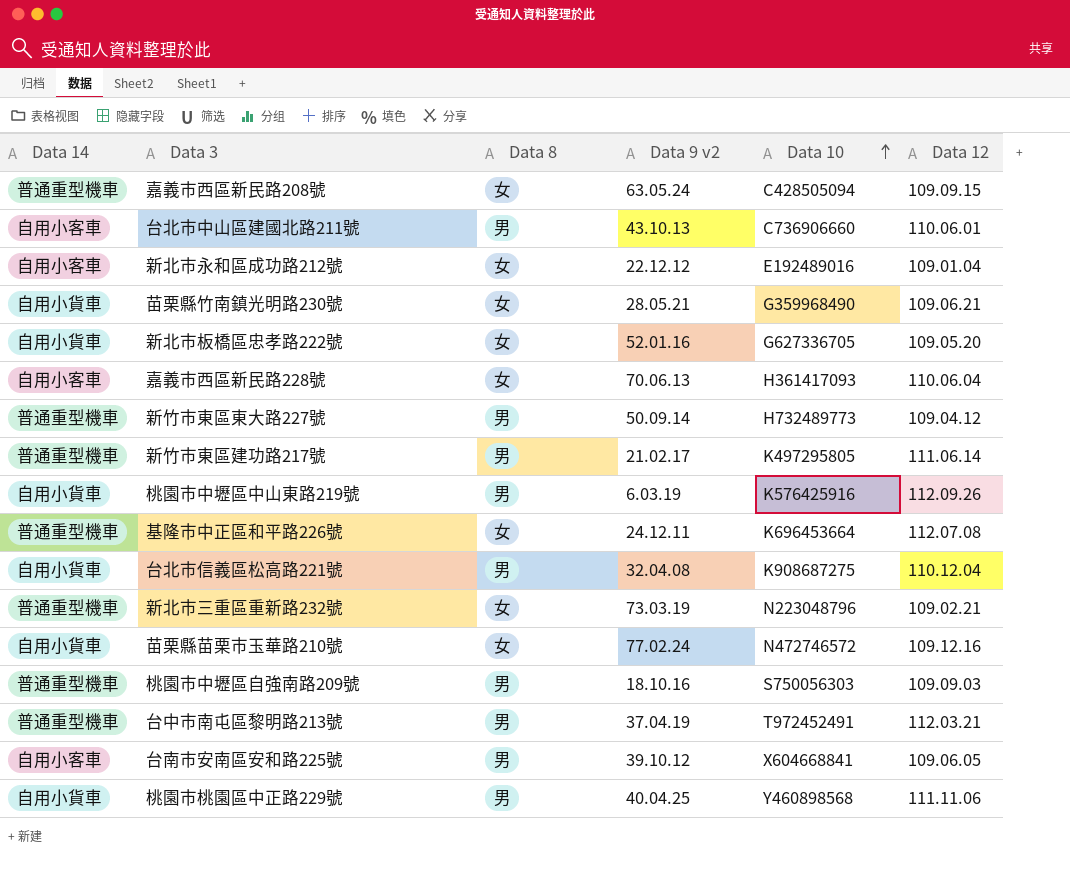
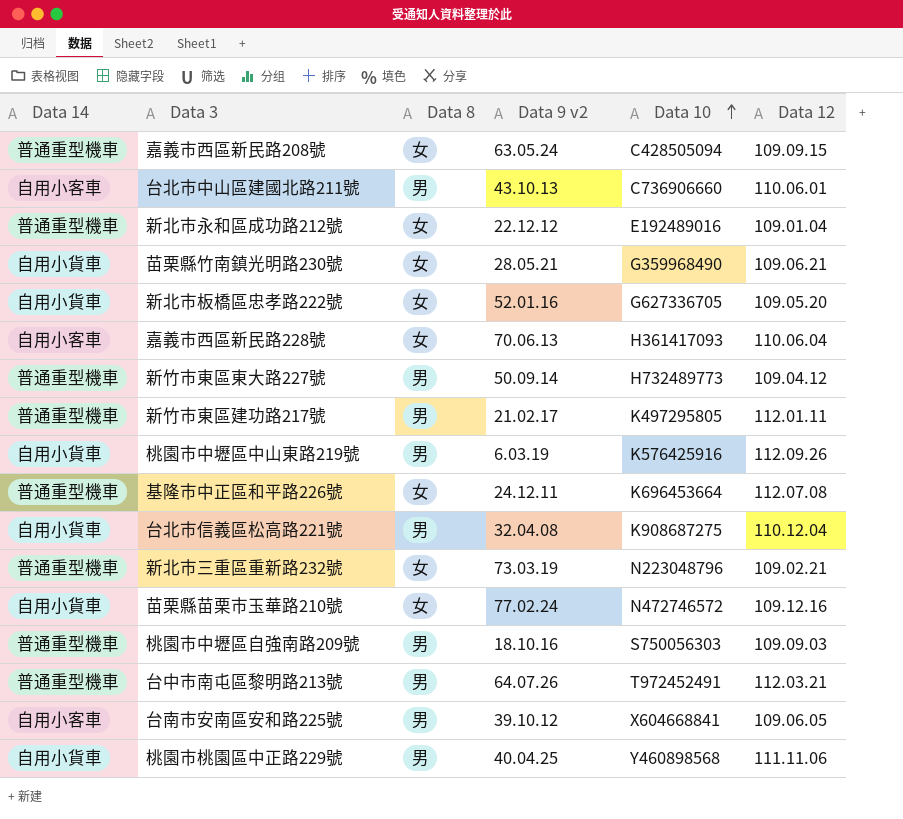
新北市永和區成功路212號 | Data 14: 自用小客車 -> 普通重型機車
新竹市東區建功路217號 | Data 12: 111.06.14 -> 112.01.11
台中市南屯區黎明路213號 | Data 9 v2: 37.04.19 -> 64.07.26

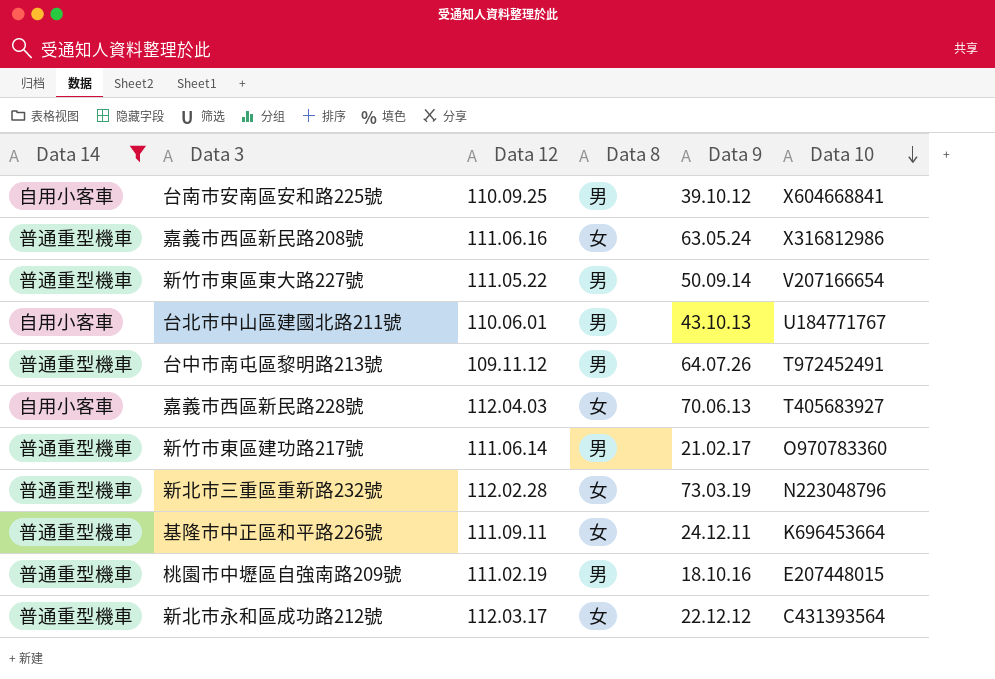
filter: none -> Data 14 != 自用小貨車
row order: Data 10 ascending -> Data 10 descending
column Data 12 | position: 6 -> 3
column name: Data 9 v2 -> Data 9
台南市安南區安和路225號 | Data 12: 109.06.05 -> 110.09.25
嘉義市西區新民路208號 | Data 12: 109.09.15 -> 111.06.16
嘉義市西區新民路208號 | Data 10: C428505094 -> X316812986
新竹市東區東大路227號 | Data 12: 109.04.12 -> 111.05.22
新竹市東區東大路227號 | Data 10: H732489773 -> V207166654
台北市中山區建國北路211號 | Data 10: C736906660 -> U184771767
台中市南屯區黎明路213號 | Data 12: 112.03.21 -> 109.11.12
嘉義市西區新民路228號 | Data 12: 110.06.04 -> 112.04.03
嘉義市西區新民路228號 | Data 10: H361417093 -> T405683927
新竹市東區建功路217號 | Data 12: 112.01.11 -> 111.06.14
新竹市東區建功路217號 | Data 10: K497295805 -> O970783360
新北市三重區重新路232號 | Data 12: 109.02.21 -> 112.02.28
基隆市中正區和平路226號 | Data 12: 112.07.08 -> 111.09.11
桃園市中壢區自強南路209號 | Data 12: 109.09.03 -> 111.02.19
桃園市中壢區自強南路209號 | Data 10: S750056303 -> E207448015
新北市永和區成功路212號 | Data 12: 109.01.04 -> 112.03.17
新北市永和區成功路212號 | Data 10: E192489016 -> C431393564

